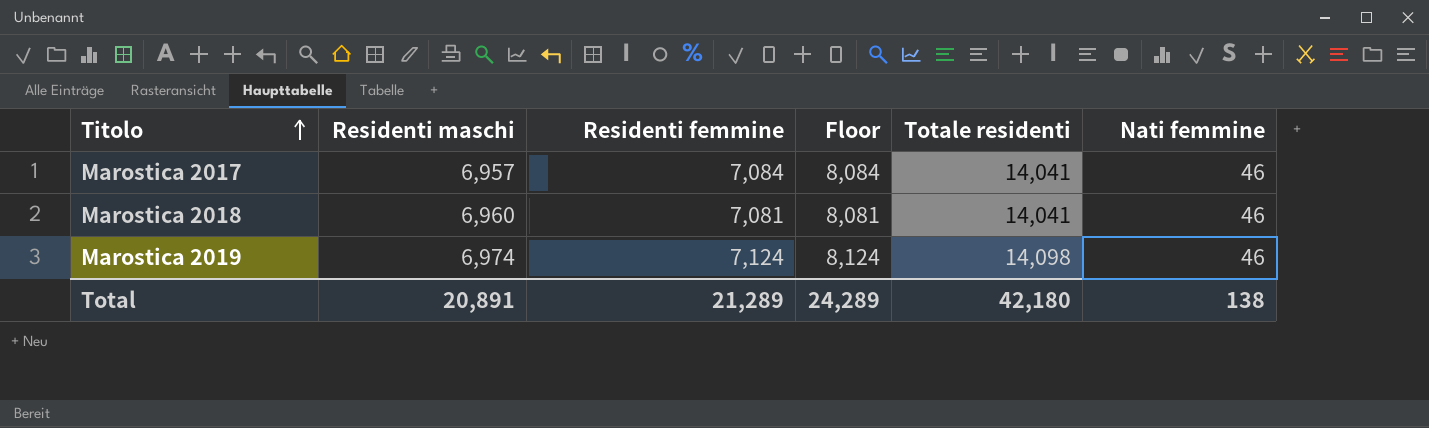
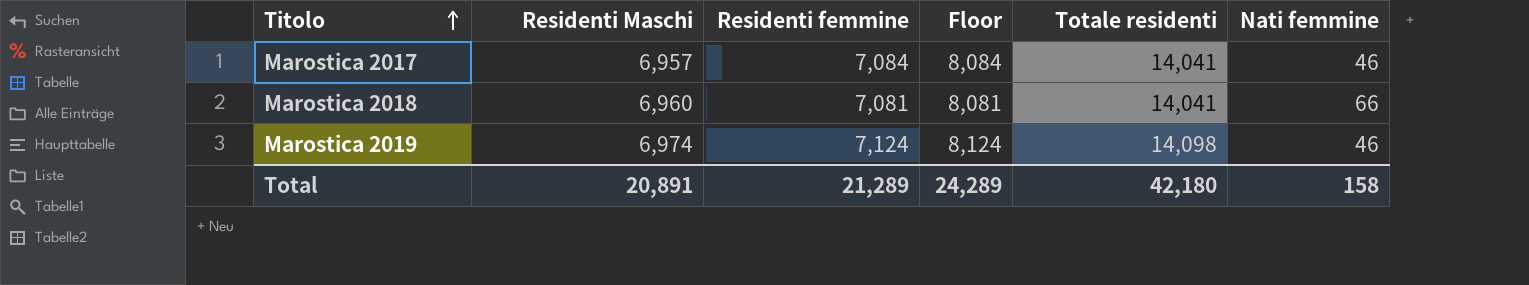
column name: Residenti maschi -> Residenti Maschi
Marostica 2018 | Nati femmine: 46 -> 66
Total | Nati femmine: 138 -> 158

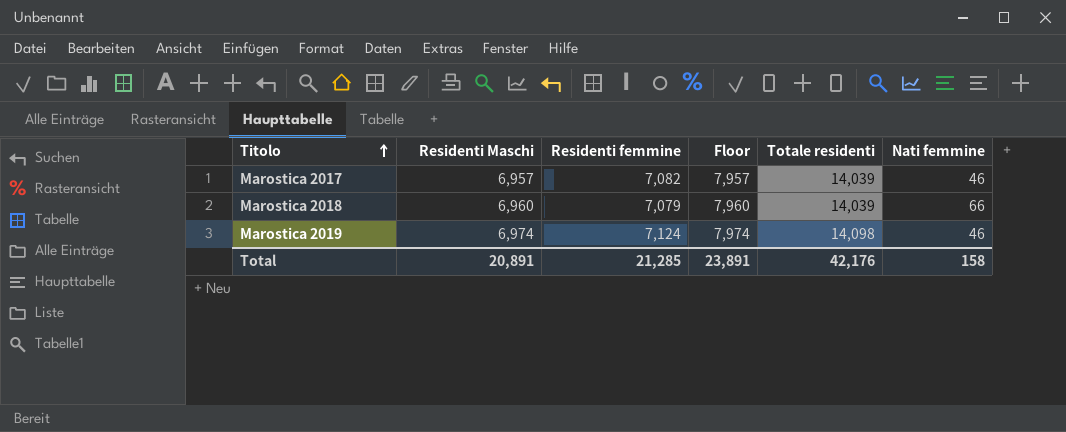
column Floor | formula: [Residenti femmine] + 1000 -> [Residenti Maschi] + 1000
Marostica 2017 | Residenti femmine: 7,084 -> 7,082
Marostica 2017 | Totale residenti: 14,041 -> 14,039
Marostica 2018 | Residenti femmine: 7,081 -> 7,079
Marostica 2018 | Totale residenti: 14,041 -> 14,039
Total | Residenti femmine: 21,289 -> 21,285
Total | Floor: 24,289 -> 23,891
Total | Totale residenti: 42,180 -> 42,176

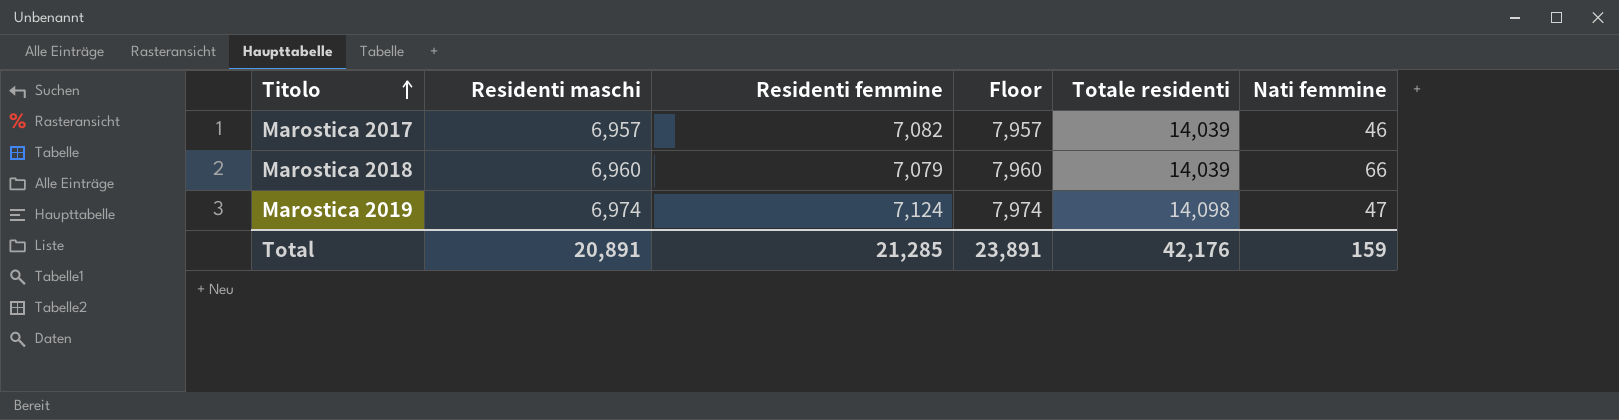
column name: Residenti Maschi -> Residenti maschi
Marostica 2019 | Nati femmine: 46 -> 47
Total | Nati femmine: 158 -> 159

